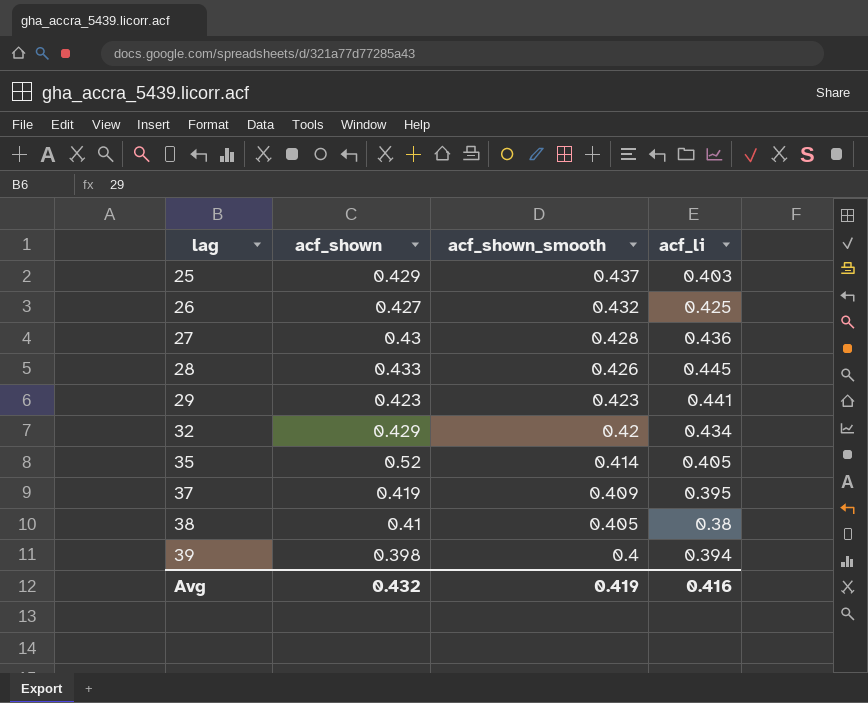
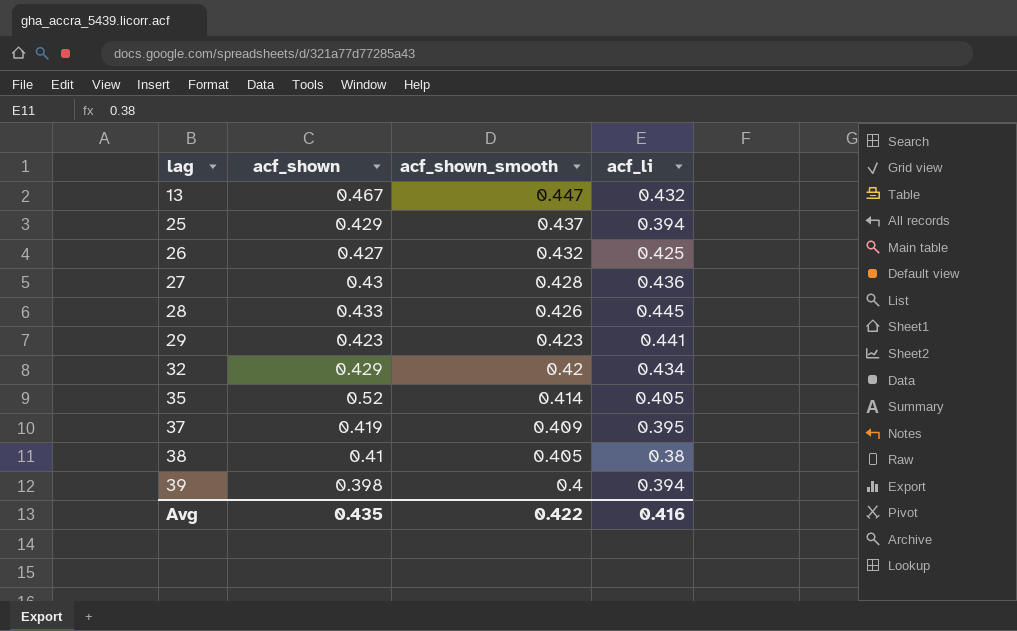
row 13: none -> 0.467 | 0.447 | 0.432
25 | acf_li: 0.403 -> 0.394
Avg | acf_shown: 0.432 -> 0.435
Avg | acf_shown_smooth: 0.419 -> 0.422

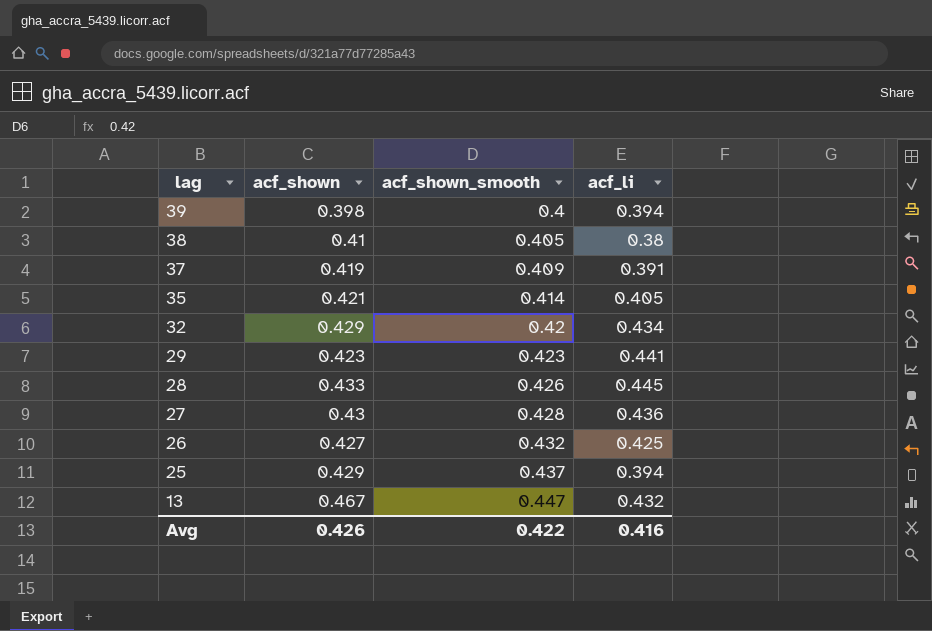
row order: lag ascending -> lag descending
37 | acf_li: 0.395 -> 0.391
35 | acf_shown: 0.52 -> 0.421
Avg | acf_shown: 0.435 -> 0.426

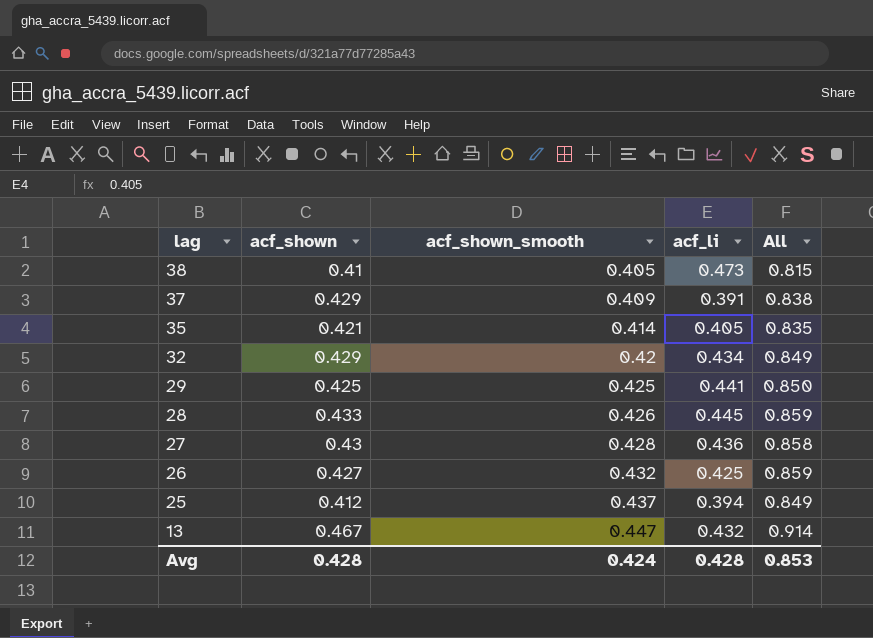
column All | formula: none -> [acf_shown] + [acf_shown_smooth]
row 39: 0.398 | 0.4 | 0.394 -> none
38 | acf_li: 0.38 -> 0.473
37 | acf_shown: 0.419 -> 0.429
29 | acf_shown: 0.423 -> 0.425
29 | acf_shown_smooth: 0.423 -> 0.425
25 | acf_shown: 0.429 -> 0.412
Avg | acf_shown: 0.426 -> 0.428
Avg | acf_shown_smooth: 0.422 -> 0.424
Avg | acf_li: 0.416 -> 0.428

